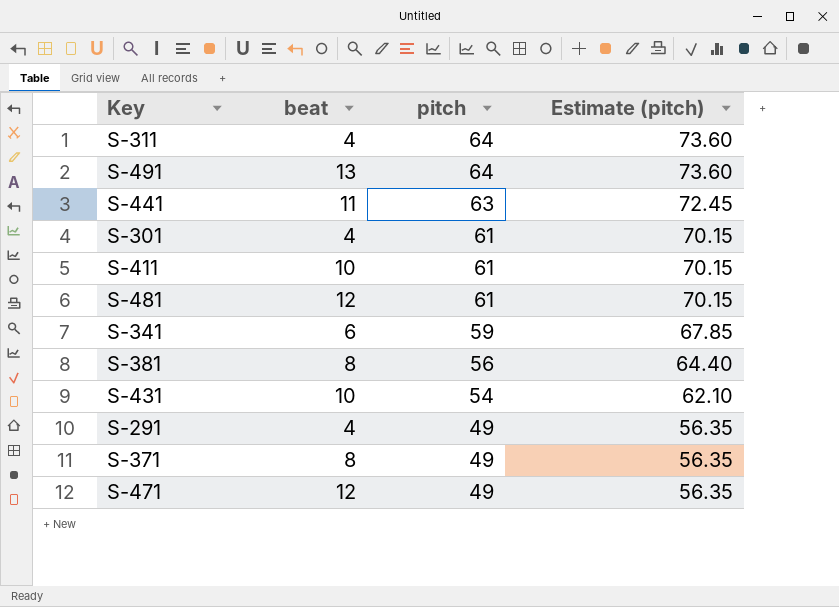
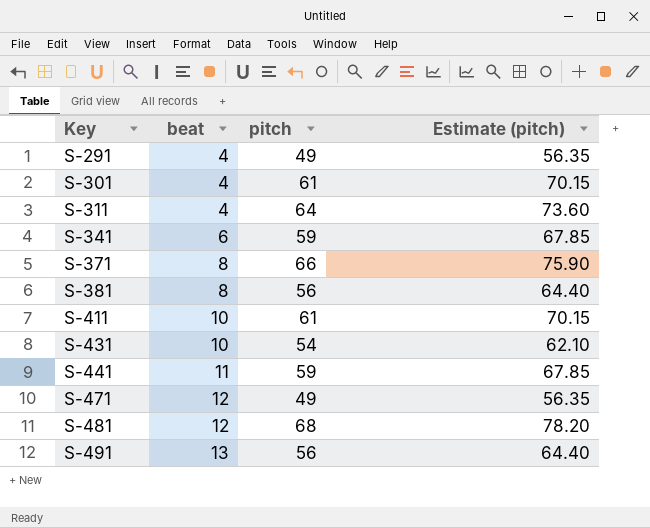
row order: pitch descending -> Key ascending
S-371 | pitch: 49 -> 66
S-371 | Estimate (pitch): 56.35 -> 75.90
S-441 | pitch: 63 -> 59
S-441 | Estimate (pitch): 72.45 -> 67.85
S-481 | pitch: 61 -> 68
S-481 | Estimate (pitch): 70.15 -> 78.20
S-491 | pitch: 64 -> 56
S-491 | Estimate (pitch): 73.60 -> 64.40

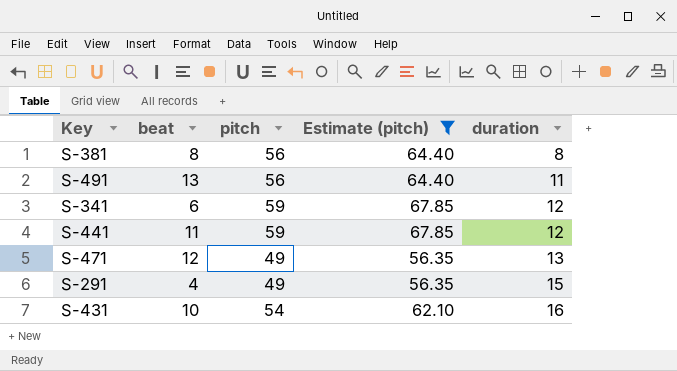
filter: none -> Estimate (pitch) <= 67.85
row order: Key ascending -> duration ascending
column duration | position: none -> 5

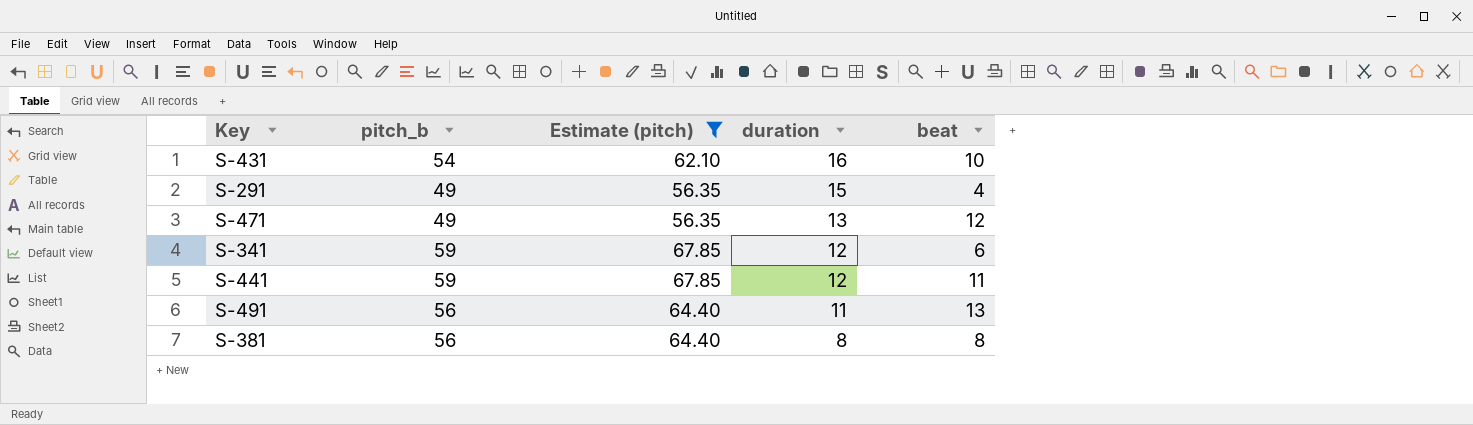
row order: duration ascending -> duration descending
column name: pitch -> pitch_b
column beat | position: 2 -> 5

